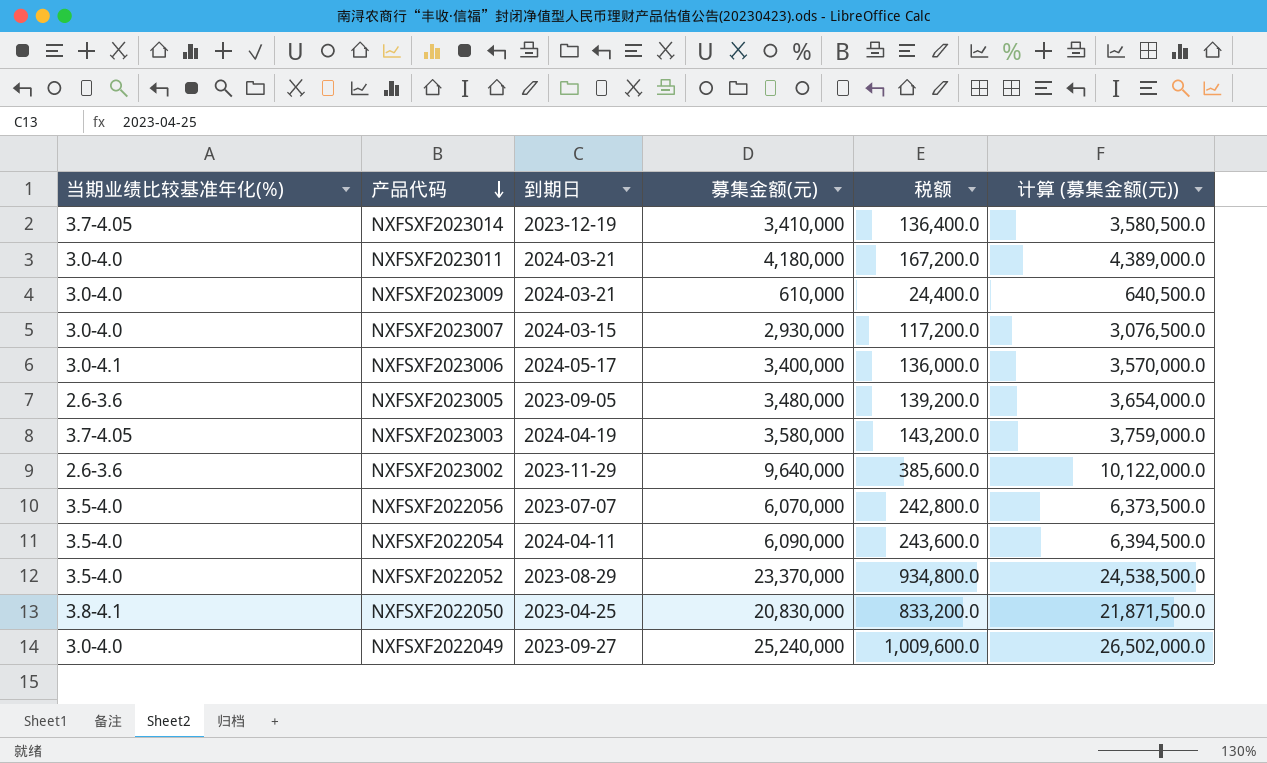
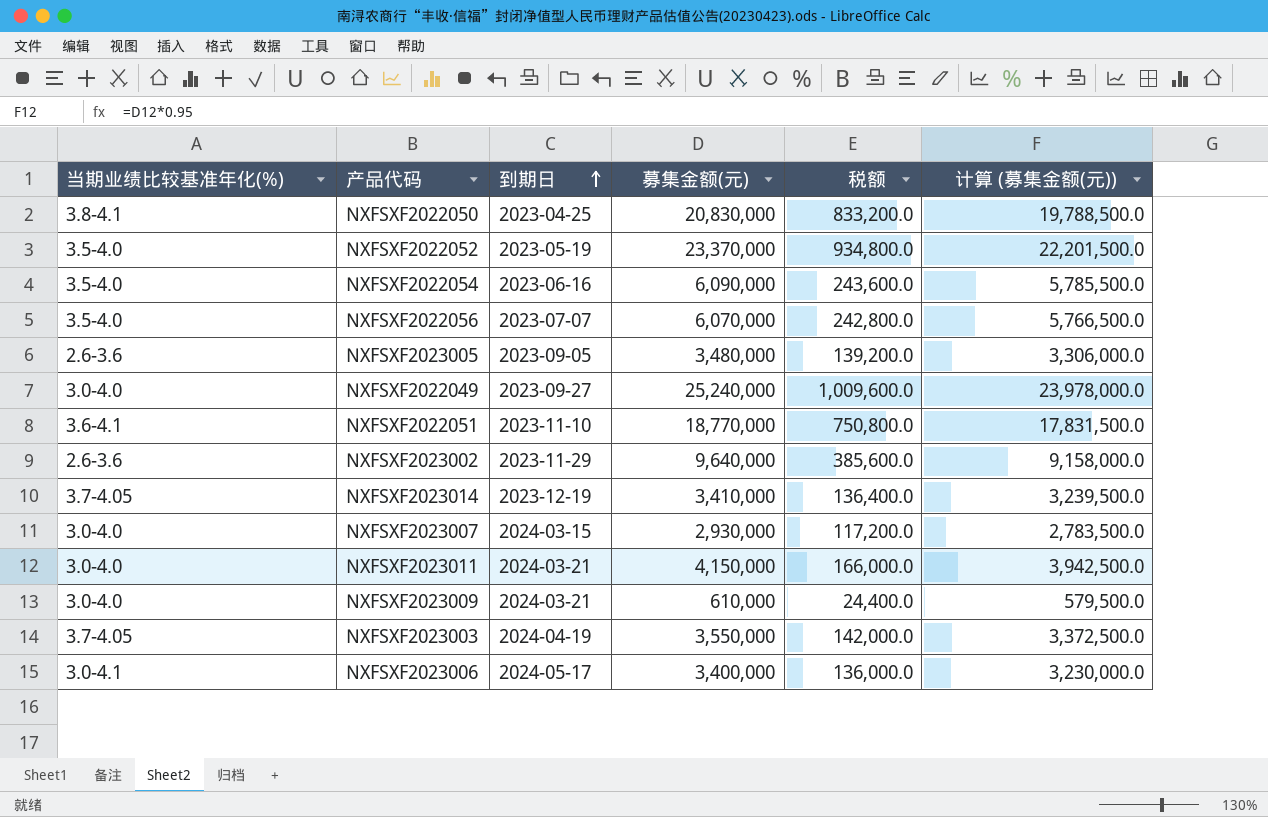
row order: 产品代码 descending -> 到期日 ascending
column 计算 (募集金额(元)) | formula: [募集金额(元)] * 1.05 -> [募集金额(元)] * 0.95
NXFSXF2022052 | 到期日: 2023-08-29 -> 2023-05-19
NXFSXF2022054 | 到期日: 2024-04-11 -> 2023-06-16
row NXFSXF2022051: none -> 3.6-4.1 | 2023-11-10 | 18,770,000 | 750,800.0 | 17,831,500.0
NXFSXF2023011 | 募集金额(元): 4,180,000 -> 4,150,000
NXFSXF2023011 | 税额: 167,200.0 -> 166,000.0
NXFSXF2023003 | 募集金额(元): 3,580,000 -> 3,550,000
NXFSXF2023003 | 税额: 143,200.0 -> 142,000.0

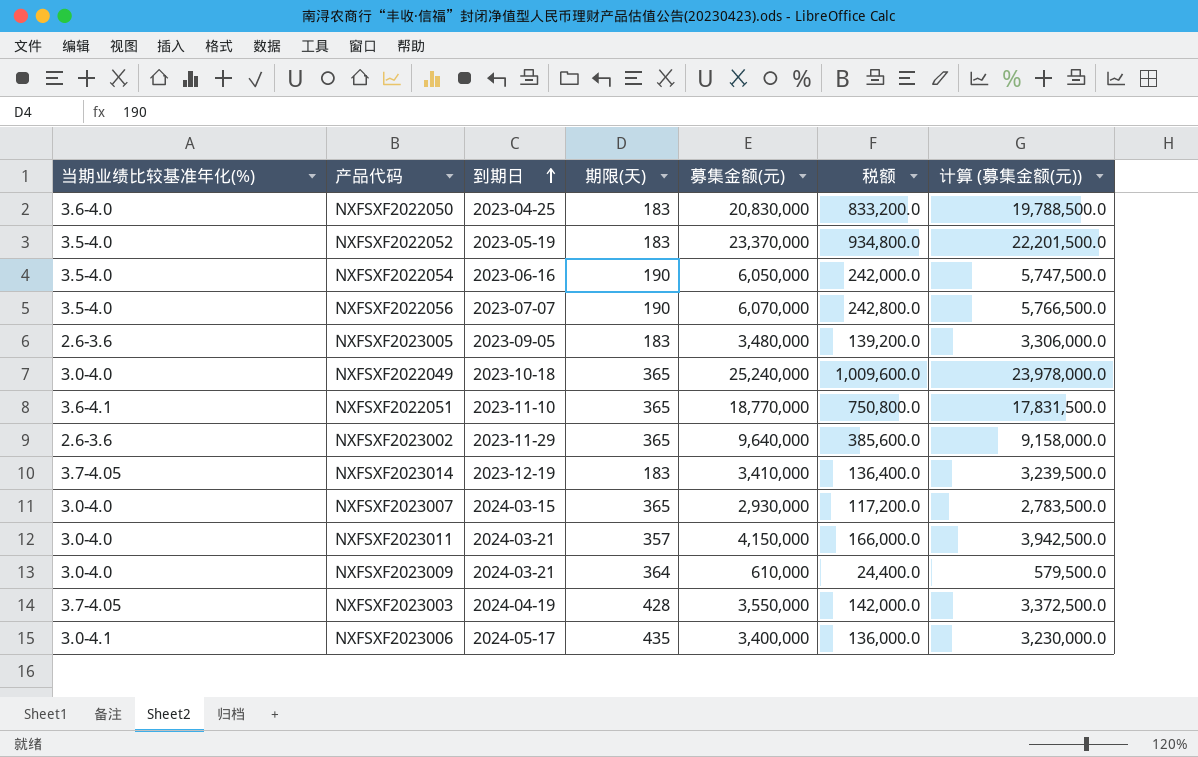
column 期限(天) | position: none -> 4
NXFSXF2022050 | 当期业绩比较基准年化(%): 3.8-4.1 -> 3.6-4.0
NXFSXF2022054 | 募集金额(元): 6,090,000 -> 6,050,000
NXFSXF2022054 | 税额: 243,600.0 -> 242,000.0
NXFSXF2022054 | 计算 (募集金额(元)): 5,785,500.0 -> 5,747,500.0
NXFSXF2022049 | 到期日: 2023-09-27 -> 2023-10-18

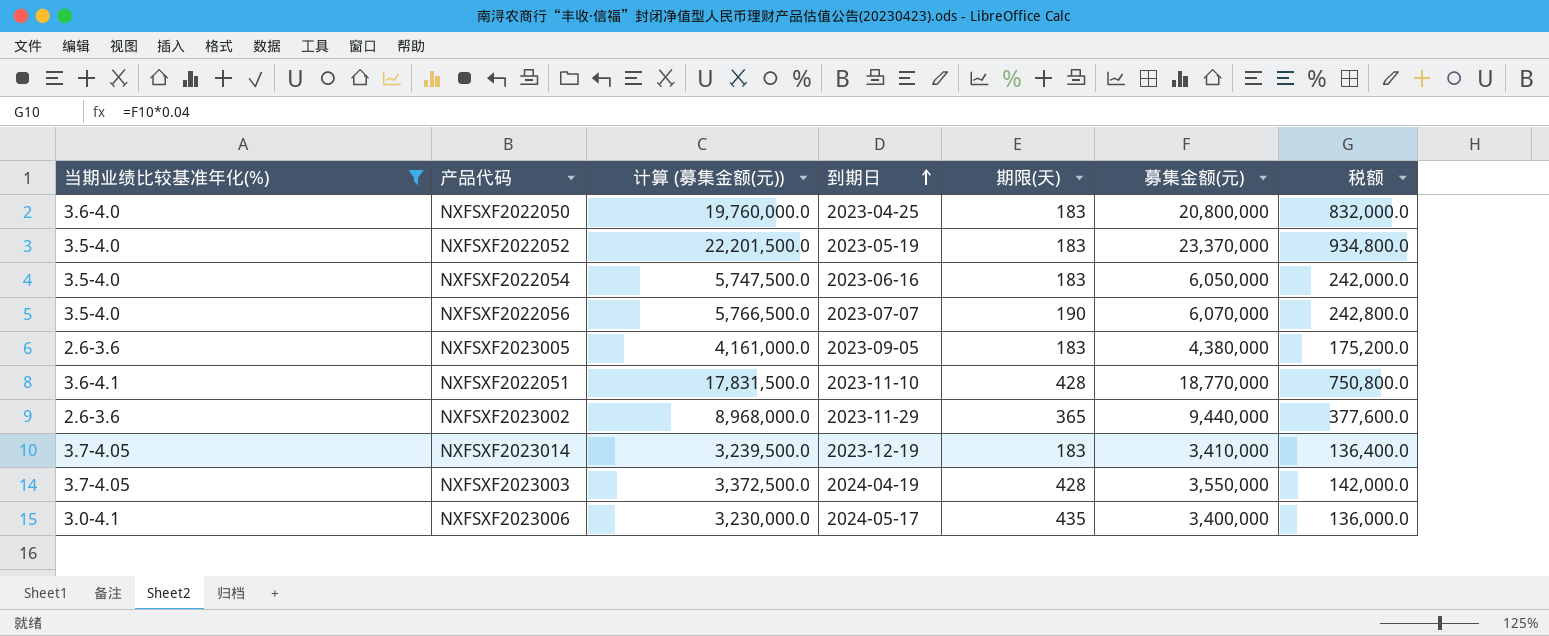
filter: none -> 当期业绩比较基准年化(%) != 3.0-4.0
column 计算 (募集金额(元)) | position: 7 -> 3
NXFSXF2022050 | 计算 (募集金额(元)): 19,788,500.0 -> 19,760,000.0
NXFSXF2022050 | 募集金额(元): 20,830,000 -> 20,800,000
NXFSXF2022050 | 税额: 833,200.0 -> 832,000.0
NXFSXF2022054 | 期限(天): 190 -> 183
NXFSXF2023005 | 计算 (募集金额(元)): 3,306,000.0 -> 4,161,000.0
NXFSXF2023005 | 募集金额(元): 3,480,000 -> 4,380,000
NXFSXF2023005 | 税额: 139,200.0 -> 175,200.0
NXFSXF2022051 | 期限(天): 365 -> 428
NXFSXF2023002 | 计算 (募集金额(元)): 9,158,000.0 -> 8,968,000.0
NXFSXF2023002 | 募集金额(元): 9,640,000 -> 9,440,000
NXFSXF2023002 | 税额: 385,600.0 -> 377,600.0

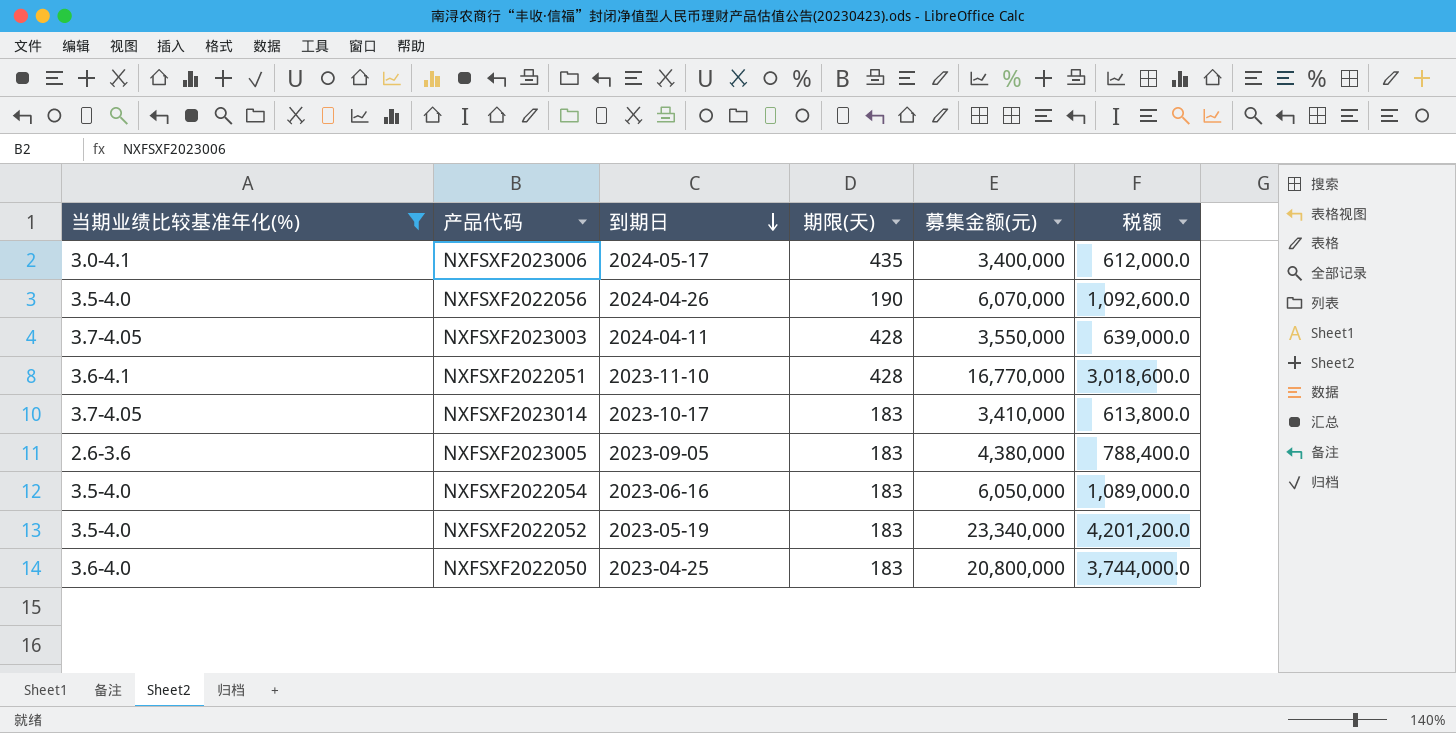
row order: 到期日 ascending -> 到期日 descending
column 计算 (募集金额(元)) | formula: [募集金额(元)] * 0.95 -> none
column 税额 | formula: [募集金额(元)] * 0.04 -> [募集金额(元)] * 0.18
row NXFSXF2023002: 2.6-3.6 | 8,968,000.0 | 2023-11-29 | 365 | 9,440,000 | 377,600.0 -> none
NXFSXF2022056 | 到期日: 2023-07-07 -> 2024-04-26
NXFSXF2023003 | 到期日: 2024-04-19 -> 2024-04-11
NXFSXF2022051 | 募集金额(元): 18,770,000 -> 16,770,000
NXFSXF2023014 | 到期日: 2023-12-19 -> 2023-10-17
NXFSXF2022052 | 募集金额(元): 23,370,000 -> 23,340,000

